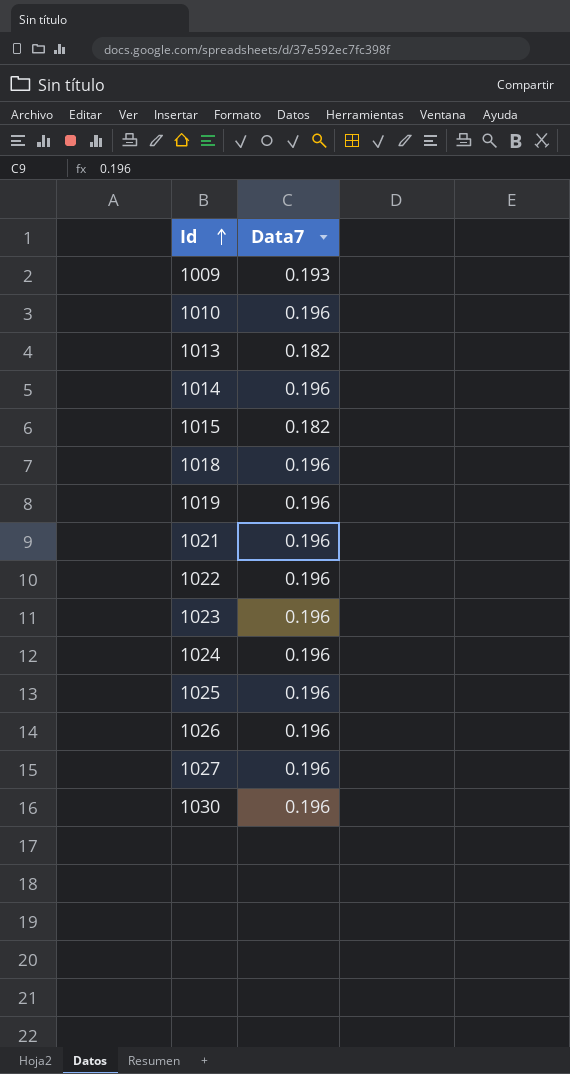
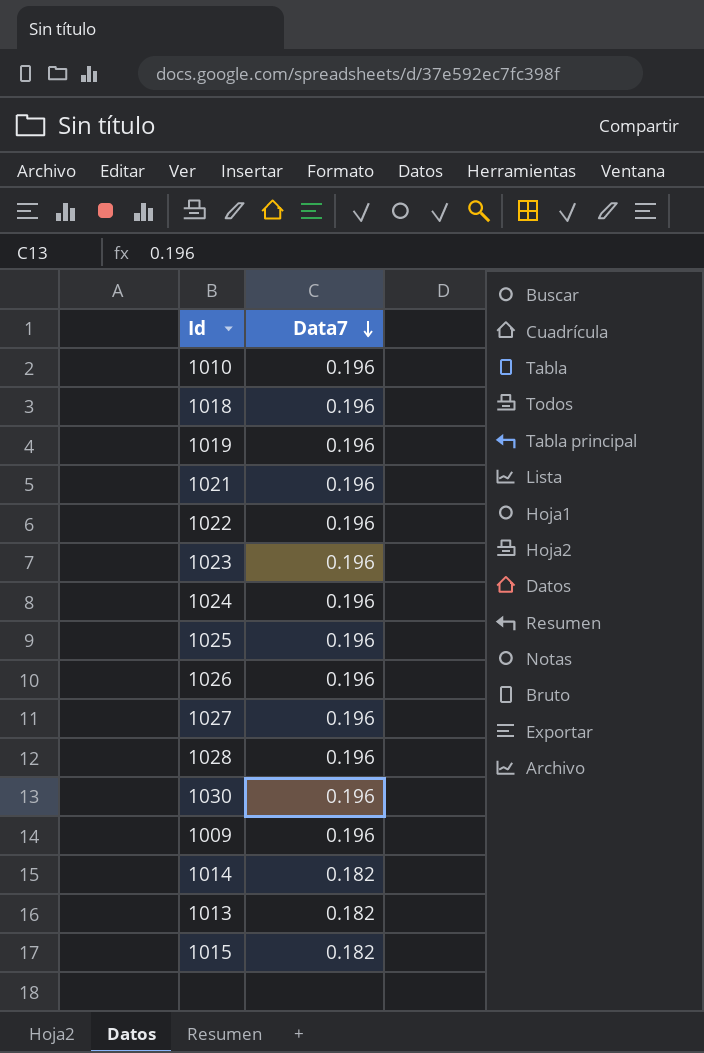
row order: Id ascending -> Data7 descending
row 1028: none -> 0.196
1009 | Data7: 0.193 -> 0.196
1014 | Data7: 0.196 -> 0.182

